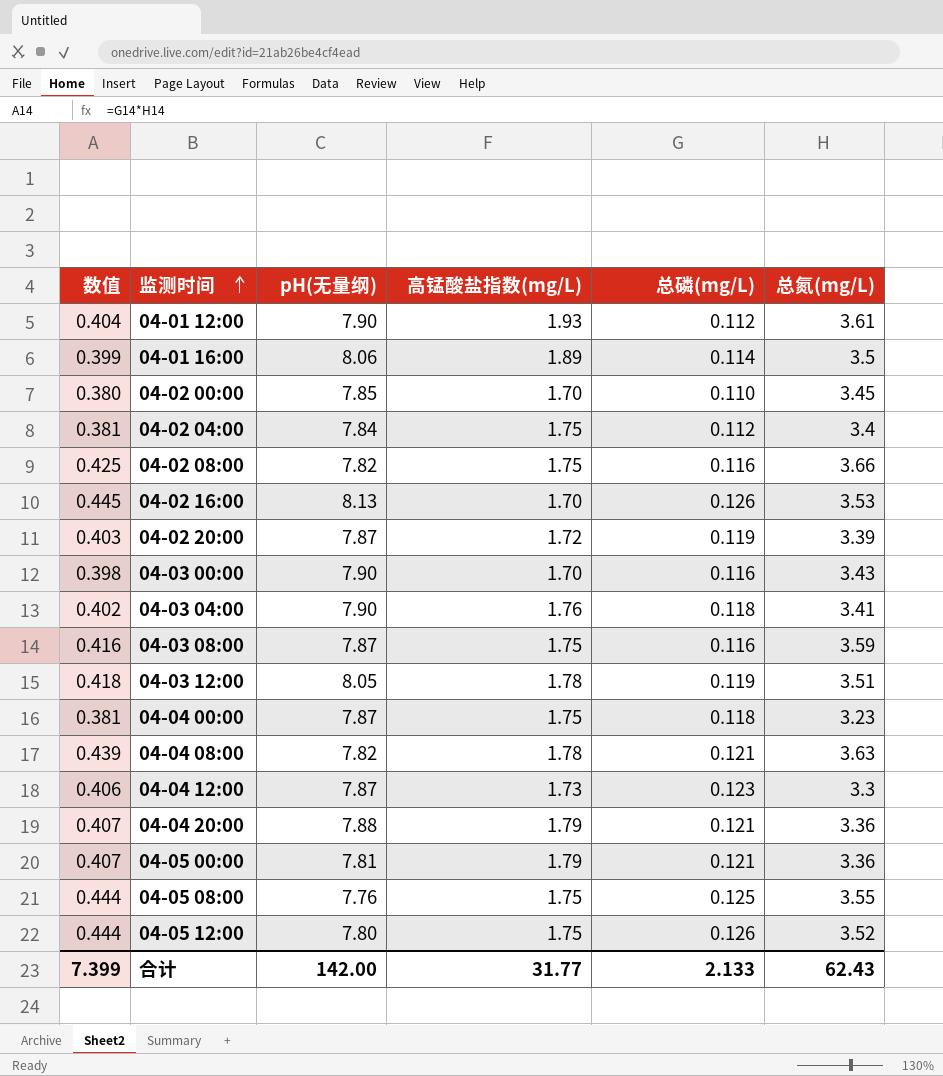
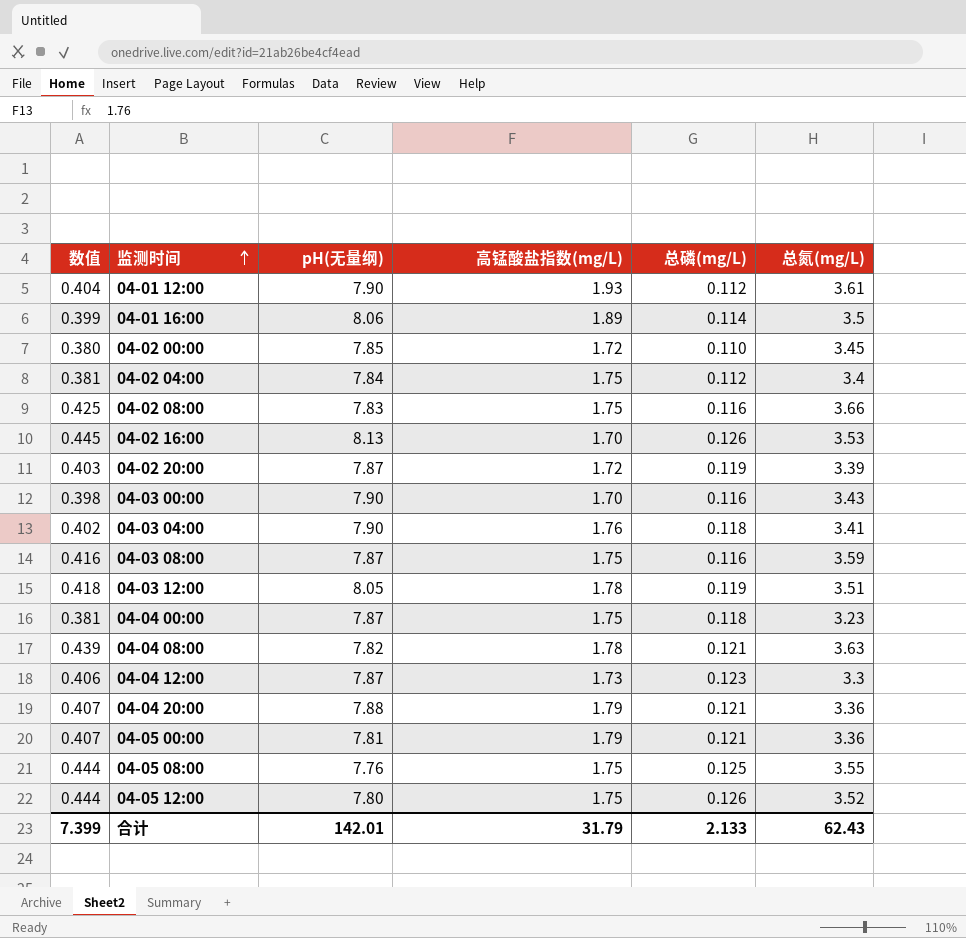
04-02 00:00 | 高锰酸盐指数(mg/L): 1.70 -> 1.72
04-02 08:00 | pH(无量纲): 7.82 -> 7.83
合计 | pH(无量纲): 142.00 -> 142.01
合计 | 高锰酸盐指数(mg/L): 31.77 -> 31.79

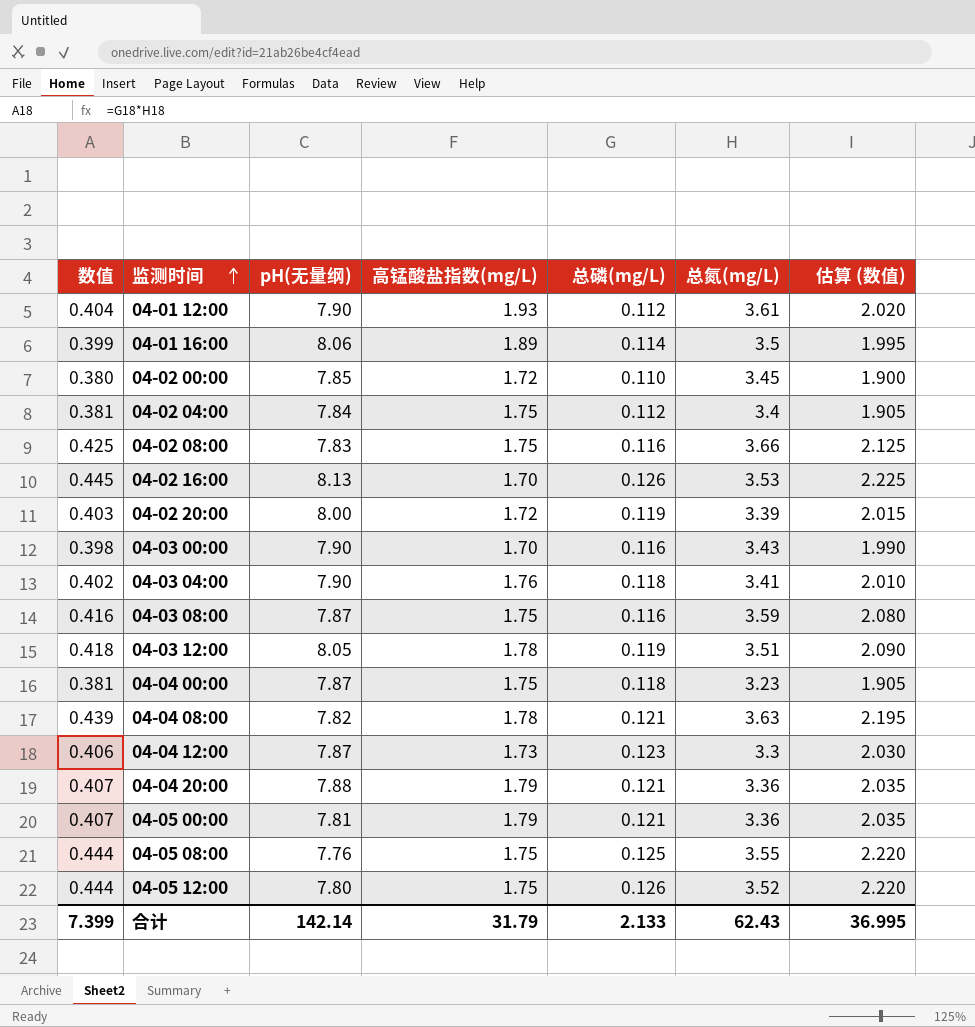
column 估算 (数值) | formula: none -> [数值] * 5
04-02 20:00 | pH(无量纲): 7.87 -> 8.00
合计 | pH(无量纲): 142.01 -> 142.14

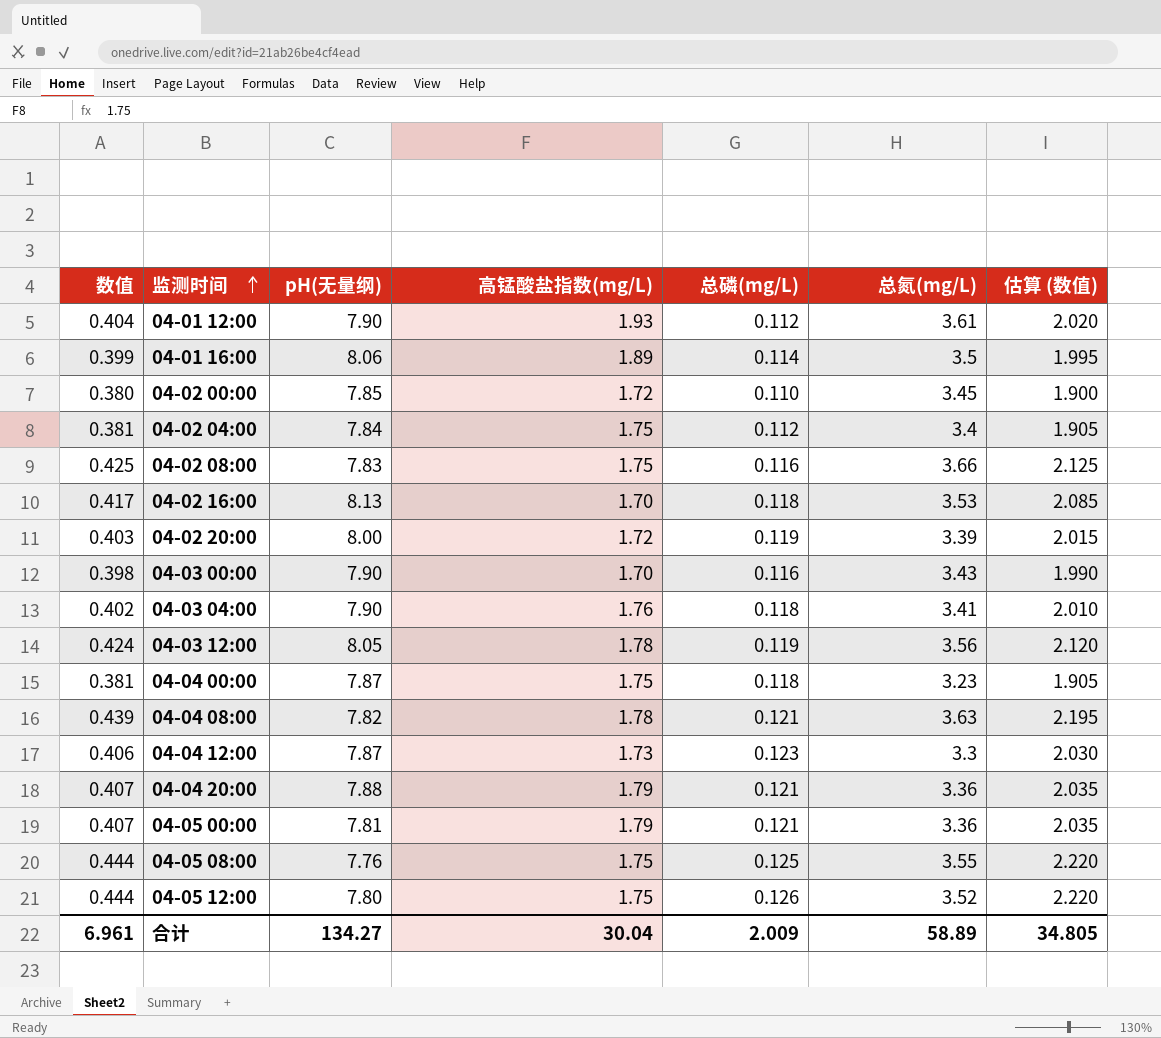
row 04-03 08:00: 0.416 | 7.87 | 1.75 | 0.116 | 3.59 | 2.080 -> none
04-02 16:00 | 数值: 0.445 -> 0.417
04-02 16:00 | 总磷(mg/L): 0.126 -> 0.118
04-02 16:00 | 估算 (数值): 2.225 -> 2.085
04-03 12:00 | 数值: 0.418 -> 0.424
04-03 12:00 | 总氮(mg/L): 3.51 -> 3.56
04-03 12:00 | 估算 (数值): 2.090 -> 2.120
合计 | 数值: 7.399 -> 6.961
合计 | pH(无量纲): 142.14 -> 134.27
合计 | 高锰酸盐指数(mg/L): 31.79 -> 30.04
合计 | 总磷(mg/L): 2.133 -> 2.009
合计 | 总氮(mg/L): 62.43 -> 58.89
合计 | 估算 (数值): 36.995 -> 34.805

